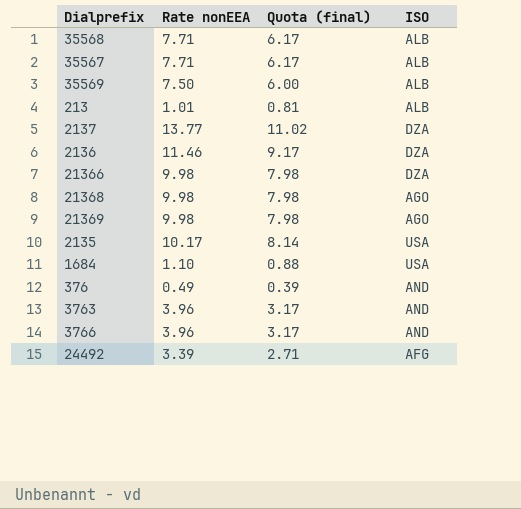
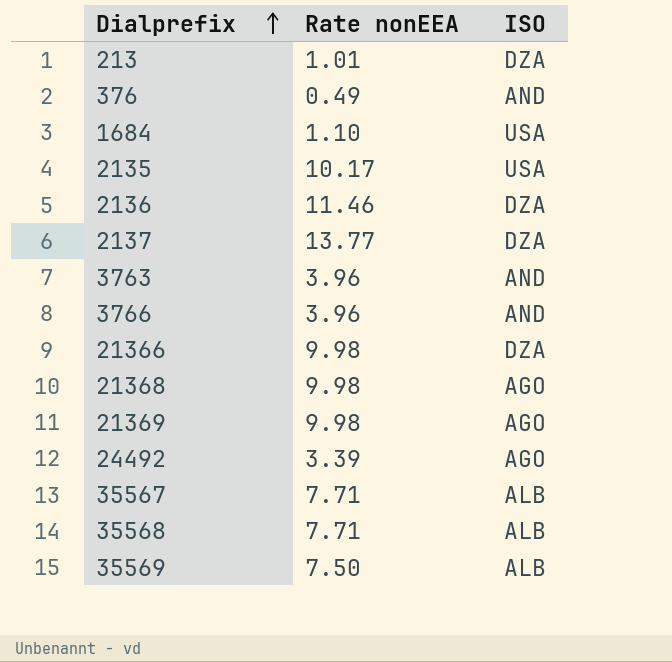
row order: none -> Dialprefix ascending
column Quota (final) | formula: [Rate nonEEA] * 0.8 -> none
213 | ISO: ALB -> DZA
24492 | ISO: AFG -> AGO

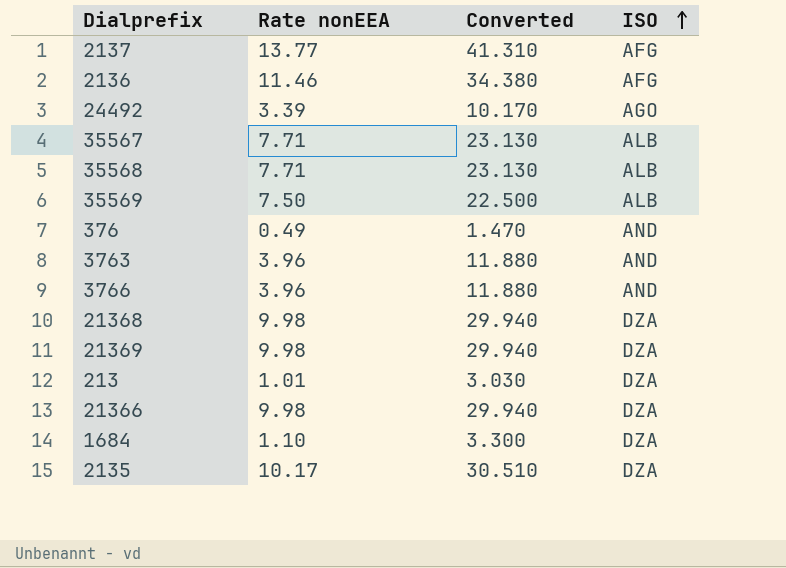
row order: Dialprefix ascending -> ISO ascending
column Converted | formula: none -> [Rate nonEEA] * 3
2137 | ISO: DZA -> AFG
2136 | ISO: DZA -> AFG
21368 | ISO: AGO -> DZA
21369 | ISO: AGO -> DZA
1684 | ISO: USA -> DZA
2135 | ISO: USA -> DZA

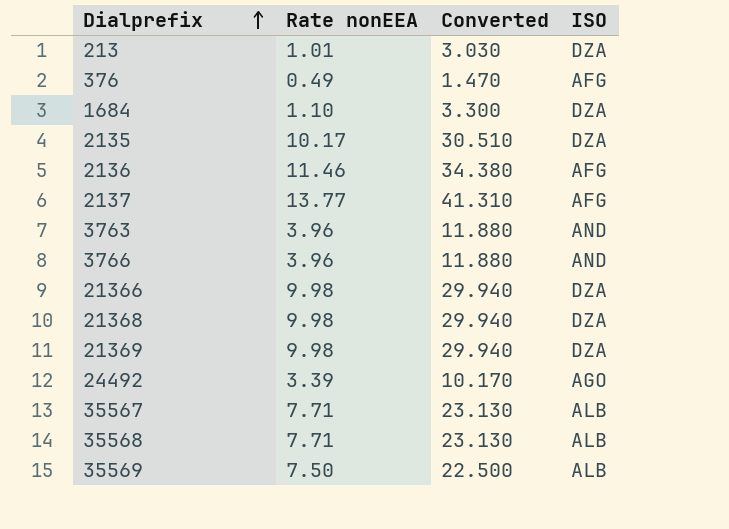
row order: ISO ascending -> Dialprefix ascending
376 | ISO: AND -> AFG

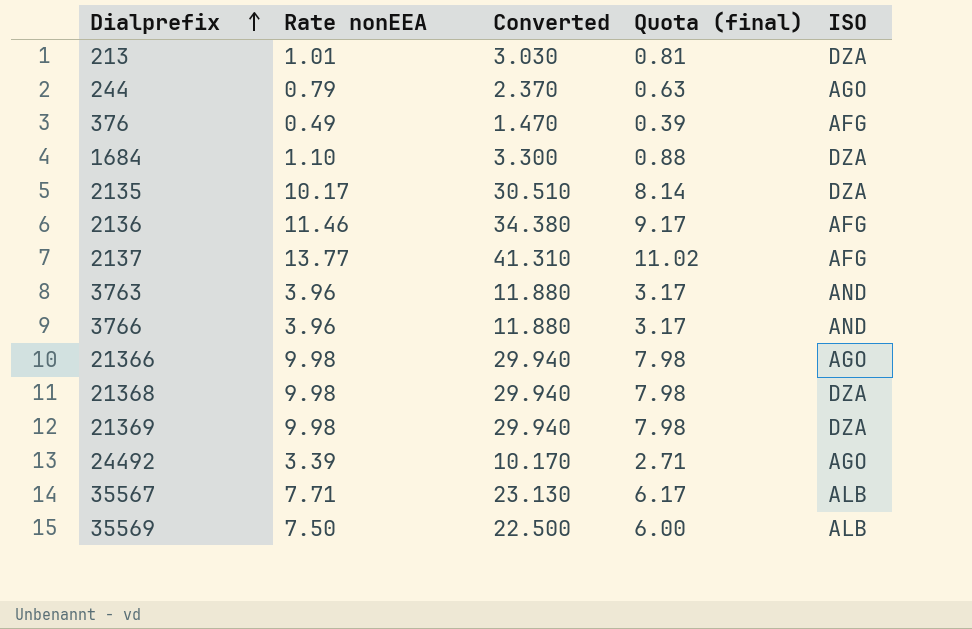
column Quota (final) | formula: none -> [Rate nonEEA] * 0.8
row 35568: 7.71 | 23.130 | ALB -> none
row 244: none -> 0.79 | 2.370 | 0.63 | AGO
21366 | ISO: DZA -> AGO

